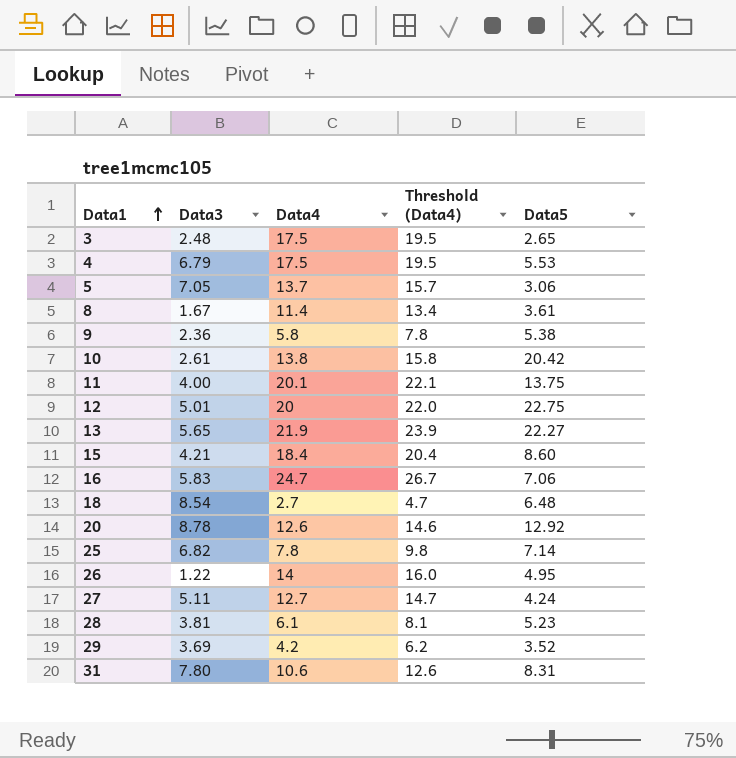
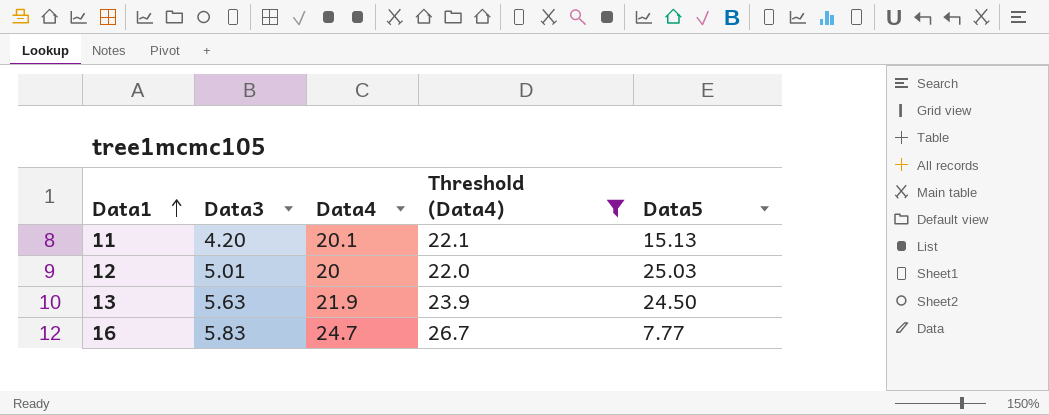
filter: none -> Threshold (Data4) >= 22.0
11 | Data3: 4.00 -> 4.20
11 | Data5: 13.75 -> 15.13
12 | Data5: 22.75 -> 25.03
13 | Data3: 5.65 -> 5.63
13 | Data5: 22.27 -> 24.50
16 | Data5: 7.06 -> 7.77

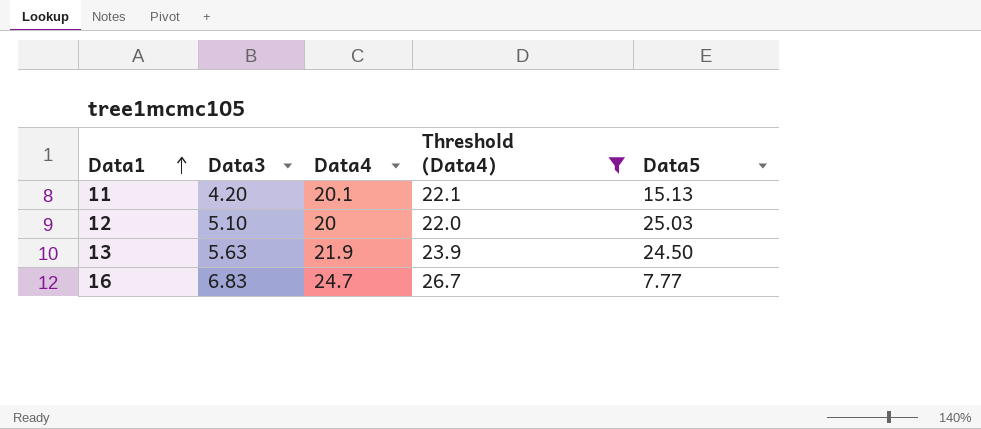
12 | Data3: 5.01 -> 5.10
16 | Data3: 5.83 -> 6.83

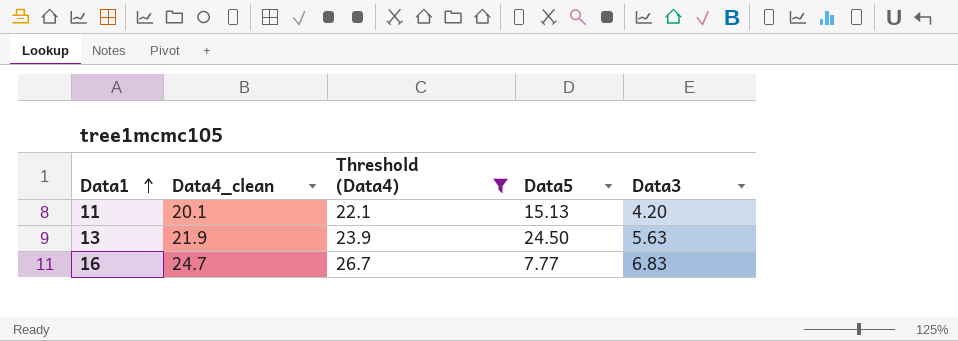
column name: Data4 -> Data4_clean
column Data3 | position: 2 -> 5
row 12: 5.10 | 20 | 22.0 | 25.03 -> none

